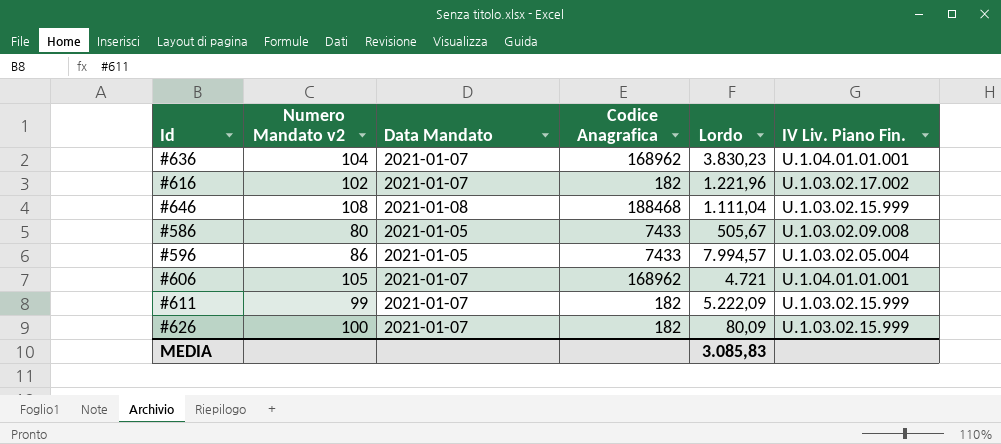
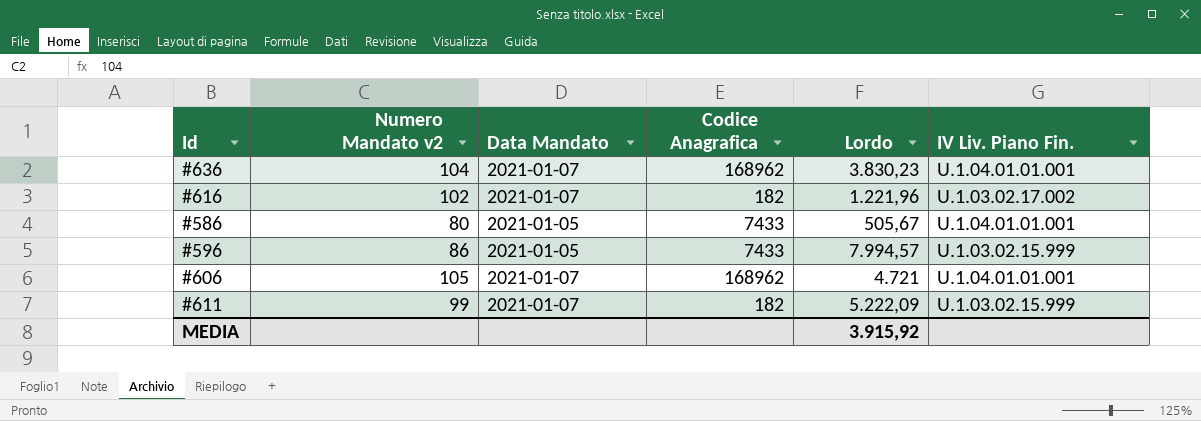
row #646: 108 | 2021-01-08 | 188468 | 1.111,04 | U.1.03.02.15.999 -> none
row #626: 100 | 2021-01-07 | 182 | 80,09 | U.1.03.02.15.999 -> none
#586 | IV Liv. Piano Fin.: U.1.03.02.09.008 -> U.1.04.01.01.001
#596 | IV Liv. Piano Fin.: U.1.03.02.05.004 -> U.1.03.02.15.999
MEDIA | Lordo: 3.085,83 -> 3.915,92

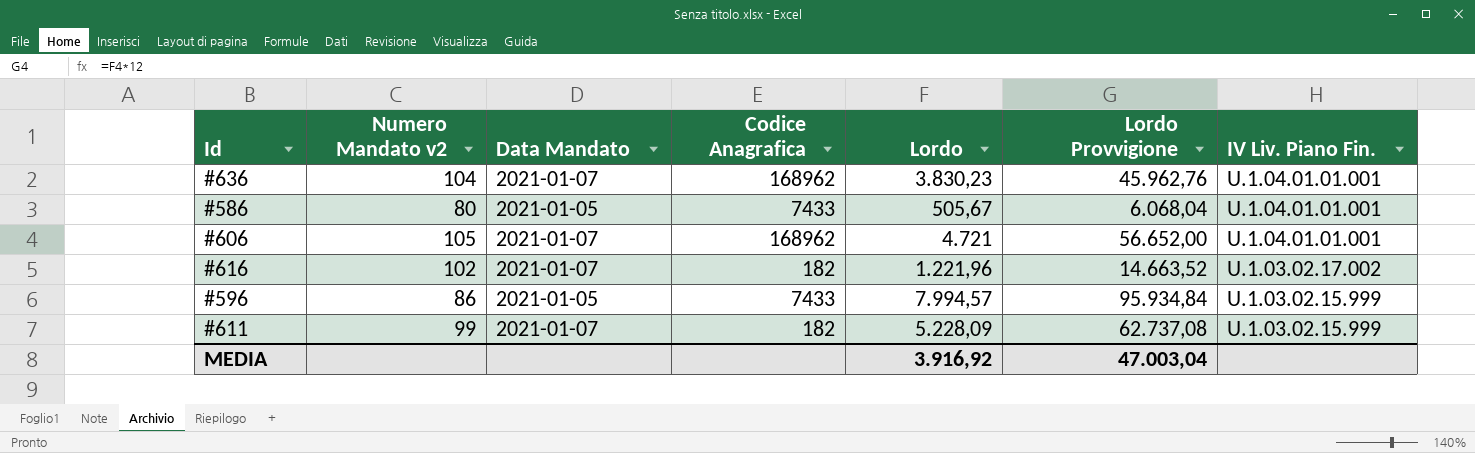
row order: none -> IV Liv. Piano Fin. descending
column Lordo Provvigione | formula: none -> [Lordo] * 12
#611 | Lordo: 5.222,09 -> 5.228,09
MEDIA | Lordo: 3.915,92 -> 3.916,92

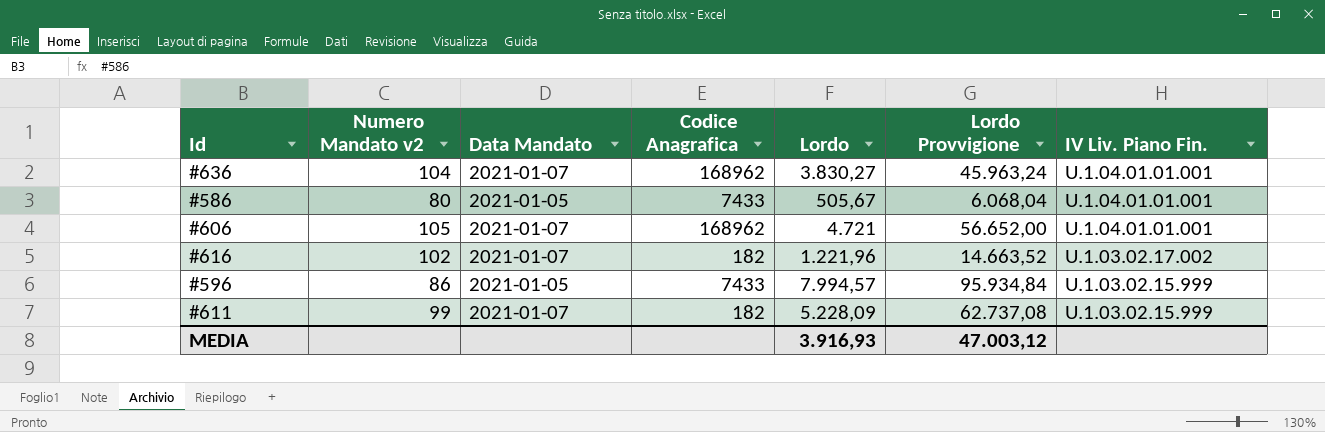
#636 | Lordo: 3.830,23 -> 3.830,27
#636 | Lordo Provvigione: 45.962,76 -> 45.963,24
MEDIA | Lordo: 3.916,92 -> 3.916,93
MEDIA | Lordo Provvigione: 47.003,04 -> 47.003,12

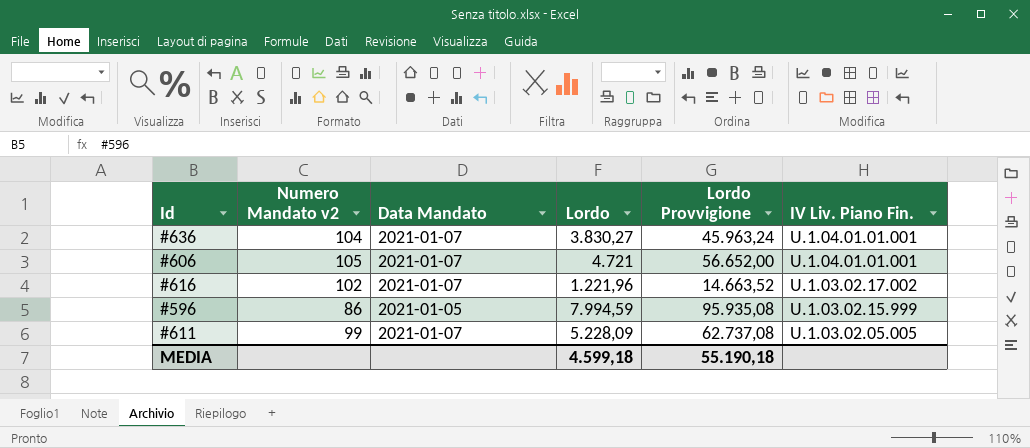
column Codice Anagrafica | position: 4 -> none
row #586: 80 | 2021-01-05 | 7433 | 505,67 | 6.068,04 | U.1.04.01.01.001 -> none
#596 | Lordo: 7.994,57 -> 7.994,59
#596 | Lordo Provvigione: 95.934,84 -> 95.935,08
#611 | IV Liv. Piano Fin.: U.1.03.02.15.999 -> U.1.03.02.05.005
MEDIA | Lordo: 3.916,93 -> 4.599,18
MEDIA | Lordo Provvigione: 47.003,12 -> 55.190,18

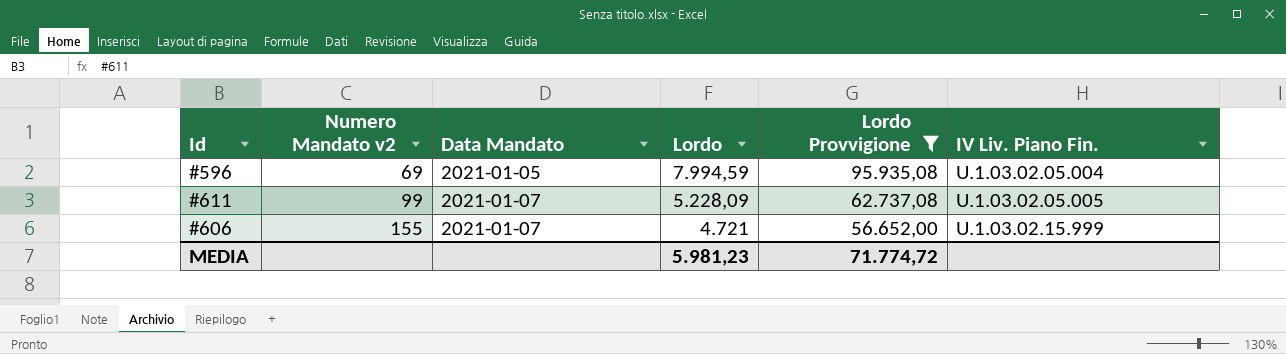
filter: none -> Lordo Provvigione >= 56.652,00
row order: IV Liv. Piano Fin. descending -> Numero Mandato v2 ascending
#596 | Numero Mandato v2: 86 -> 69
#596 | IV Liv. Piano Fin.: U.1.03.02.15.999 -> U.1.03.02.05.004
#606 | Numero Mandato v2: 105 -> 155
#606 | IV Liv. Piano Fin.: U.1.04.01.01.001 -> U.1.03.02.15.999
MEDIA | Lordo: 4.599,18 -> 5.981,23
MEDIA | Lordo Provvigione: 55.190,18 -> 71.774,72

